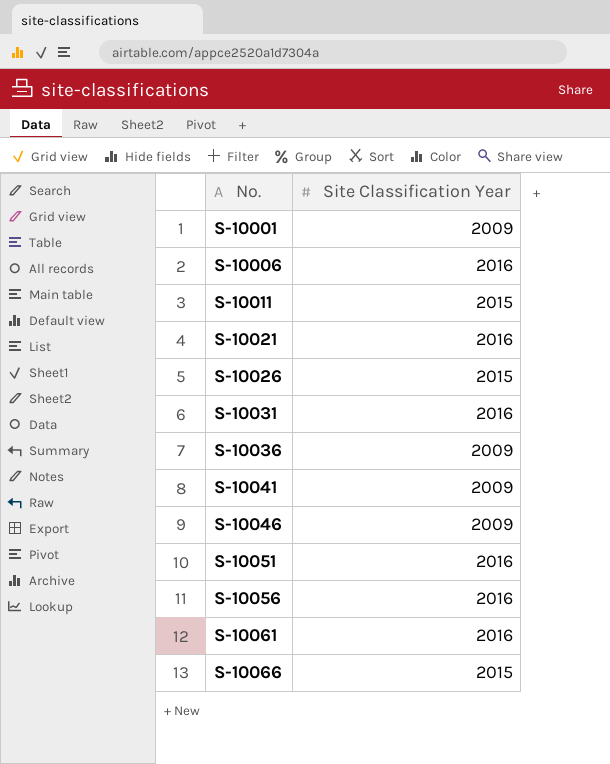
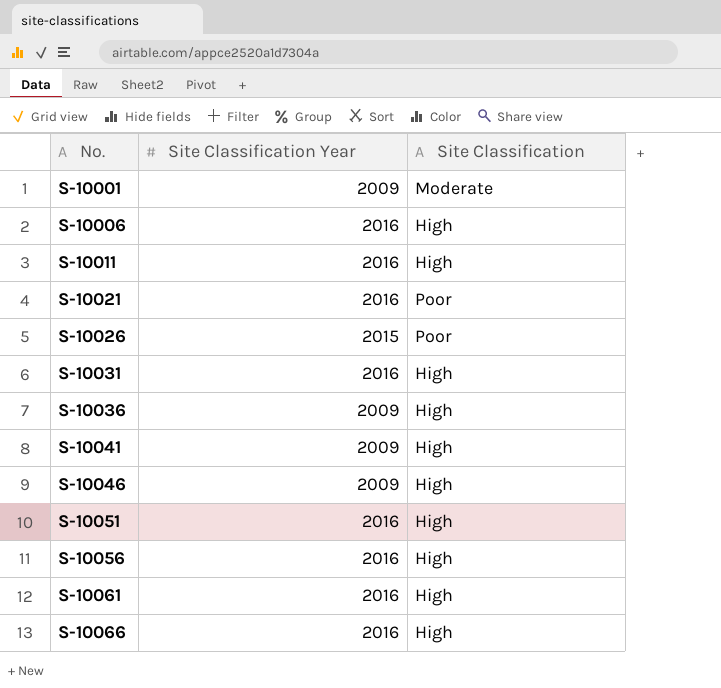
column Site Classification | position: none -> 3
S-10011 | Site Classification Year: 2015 -> 2016
S-10066 | Site Classification Year: 2015 -> 2016

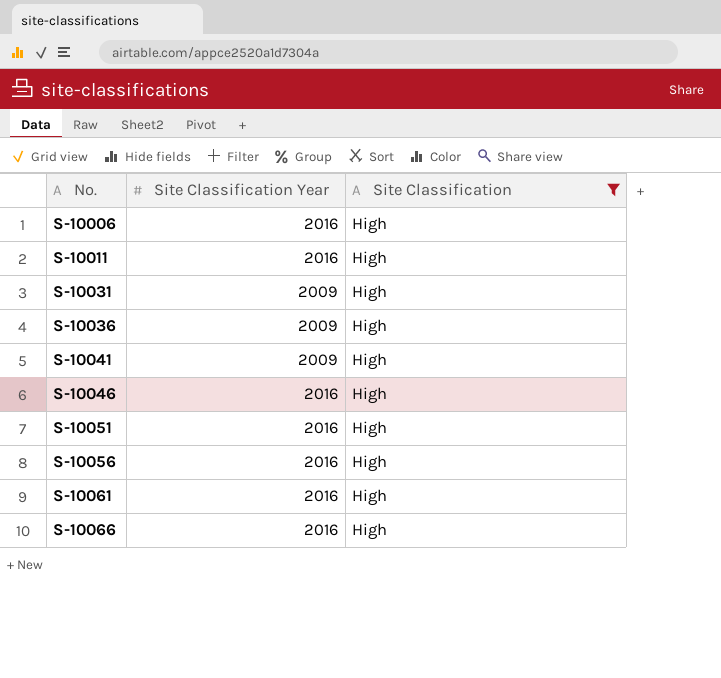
filter: none -> Site Classification = High
S-10031 | Site Classification Year: 2016 -> 2009
S-10046 | Site Classification Year: 2009 -> 2016

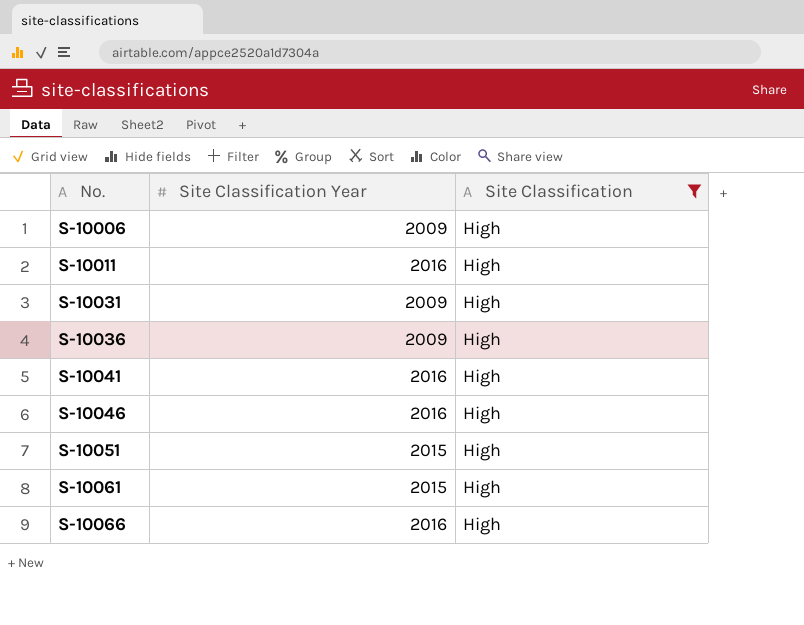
row S-10056: 2016 | High -> none
S-10006 | Site Classification Year: 2016 -> 2009
S-10041 | Site Classification Year: 2009 -> 2016
S-10051 | Site Classification Year: 2016 -> 2015
S-10061 | Site Classification Year: 2016 -> 2015

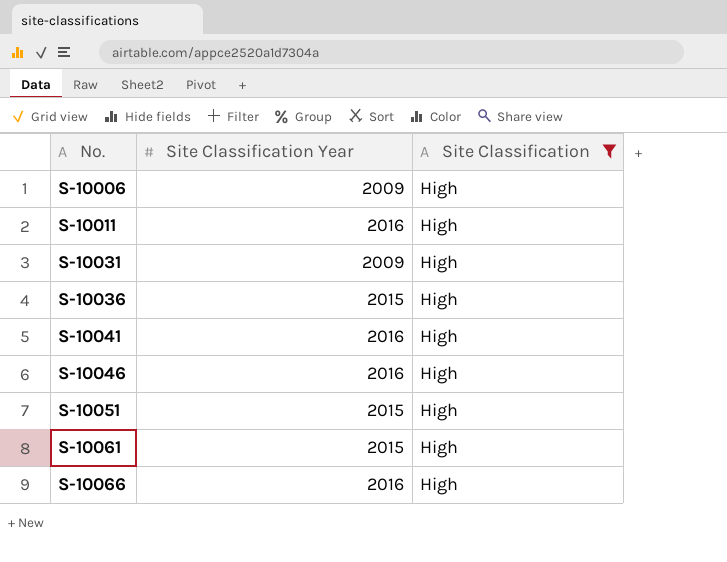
S-10036 | Site Classification Year: 2009 -> 2015

